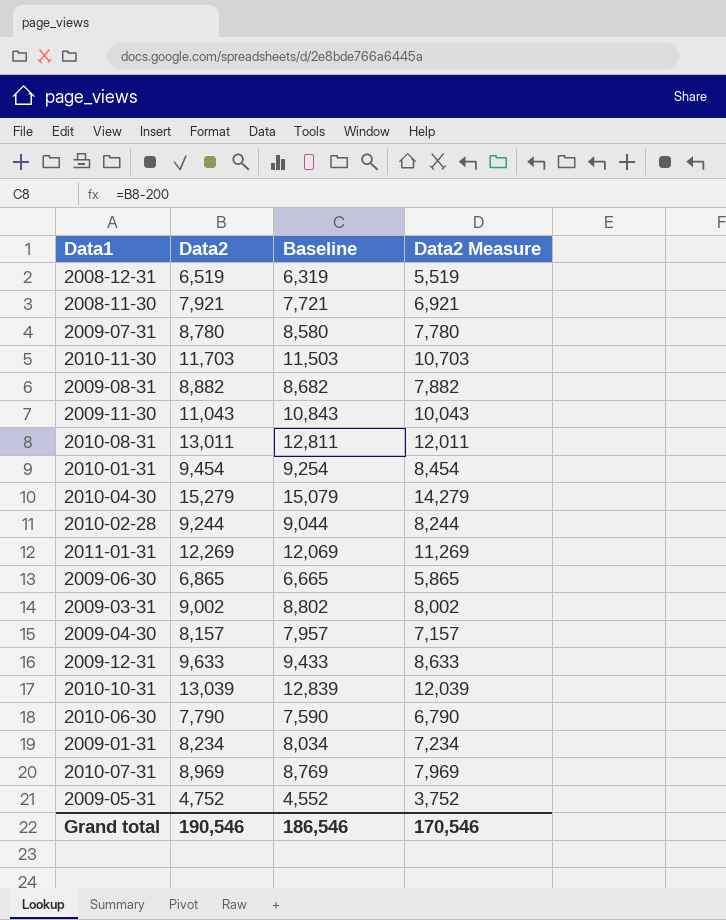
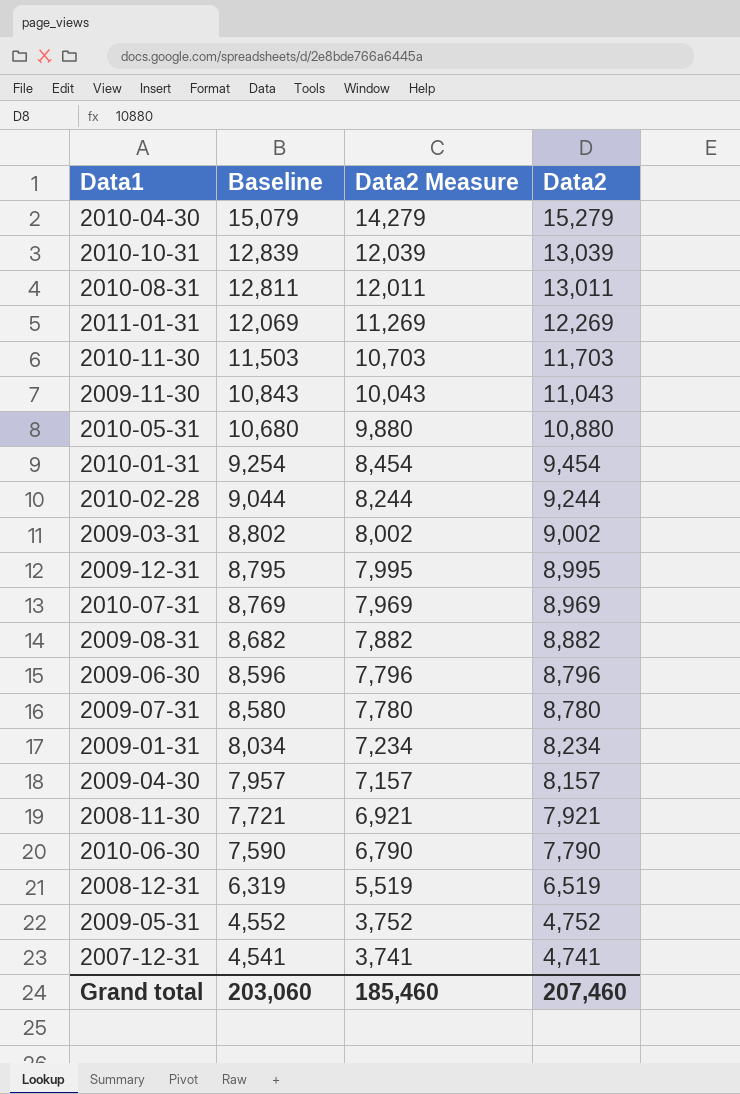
row order: none -> Baseline descending
column Data2 | position: 2 -> 4
row 2010-05-31: none -> 10,680 | 9,880 | 10,880
2009-12-31 | Baseline: 9,433 -> 8,795
2009-12-31 | Data2 Measure: 8,633 -> 7,995
2009-12-31 | Data2: 9,633 -> 8,995
2009-06-30 | Baseline: 6,665 -> 8,596
2009-06-30 | Data2 Measure: 5,865 -> 7,796
2009-06-30 | Data2: 6,865 -> 8,796
row 2007-12-31: none -> 4,541 | 3,741 | 4,741
Grand total | Baseline: 186,546 -> 203,060
Grand total | Data2 Measure: 170,546 -> 185,460
Grand total | Data2: 190,546 -> 207,460

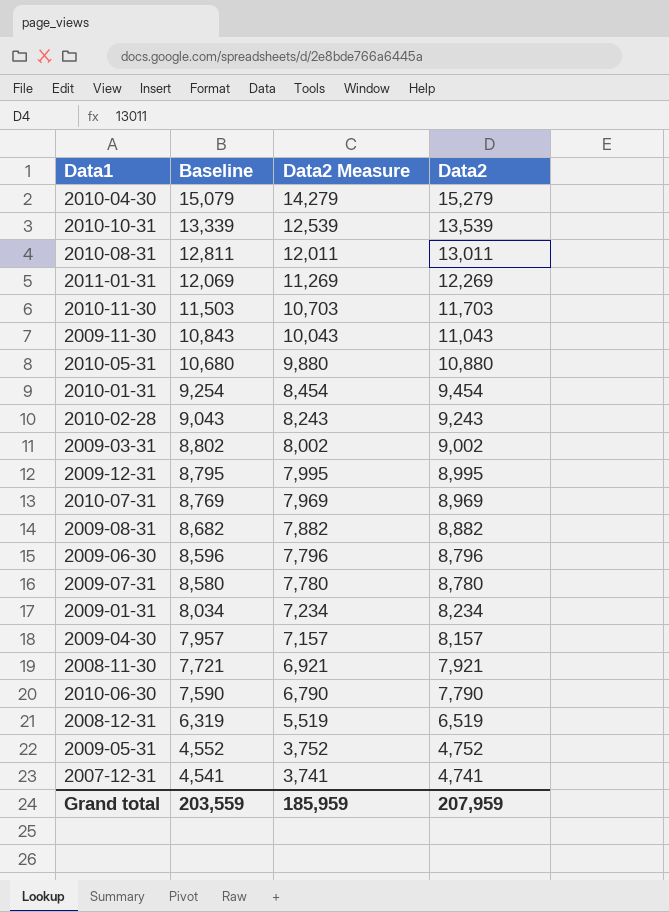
2010-10-31 | Baseline: 12,839 -> 13,339
2010-10-31 | Data2 Measure: 12,039 -> 12,539
2010-10-31 | Data2: 13,039 -> 13,539
2010-02-28 | Baseline: 9,044 -> 9,043
2010-02-28 | Data2 Measure: 8,244 -> 8,243
2010-02-28 | Data2: 9,244 -> 9,243
Grand total | Baseline: 203,060 -> 203,559
Grand total | Data2 Measure: 185,460 -> 185,959
Grand total | Data2: 207,460 -> 207,959

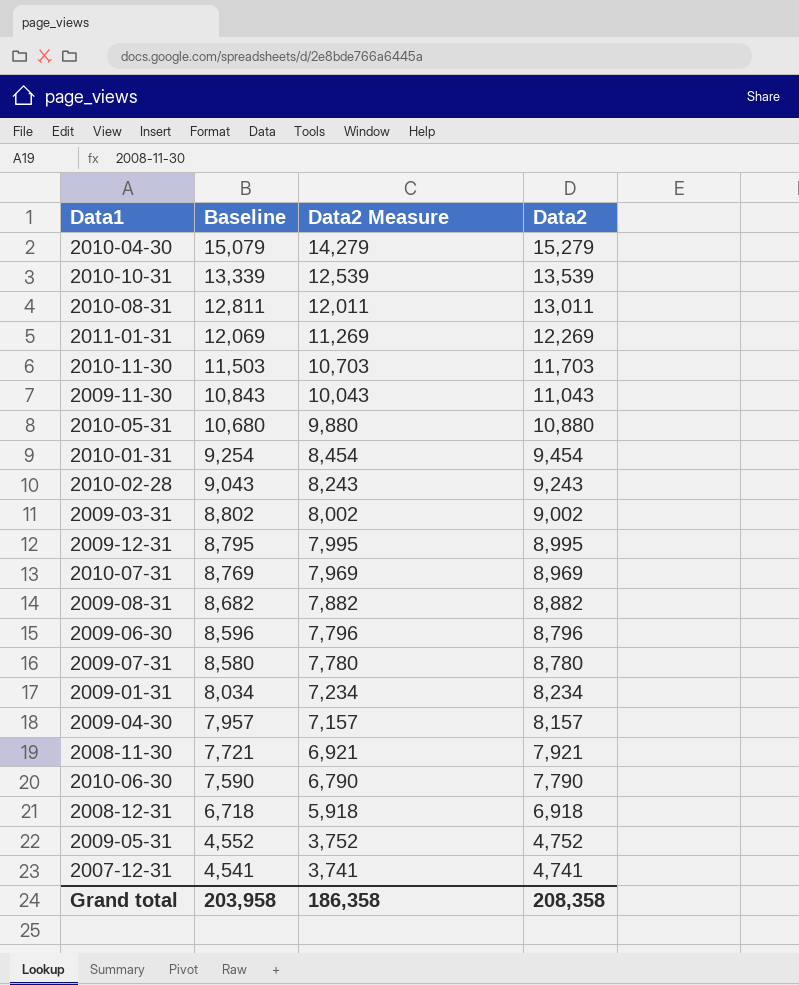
2008-12-31 | Baseline: 6,319 -> 6,718
2008-12-31 | Data2 Measure: 5,519 -> 5,918
2008-12-31 | Data2: 6,519 -> 6,918
Grand total | Baseline: 203,559 -> 203,958
Grand total | Data2 Measure: 185,959 -> 186,358
Grand total | Data2: 207,959 -> 208,358

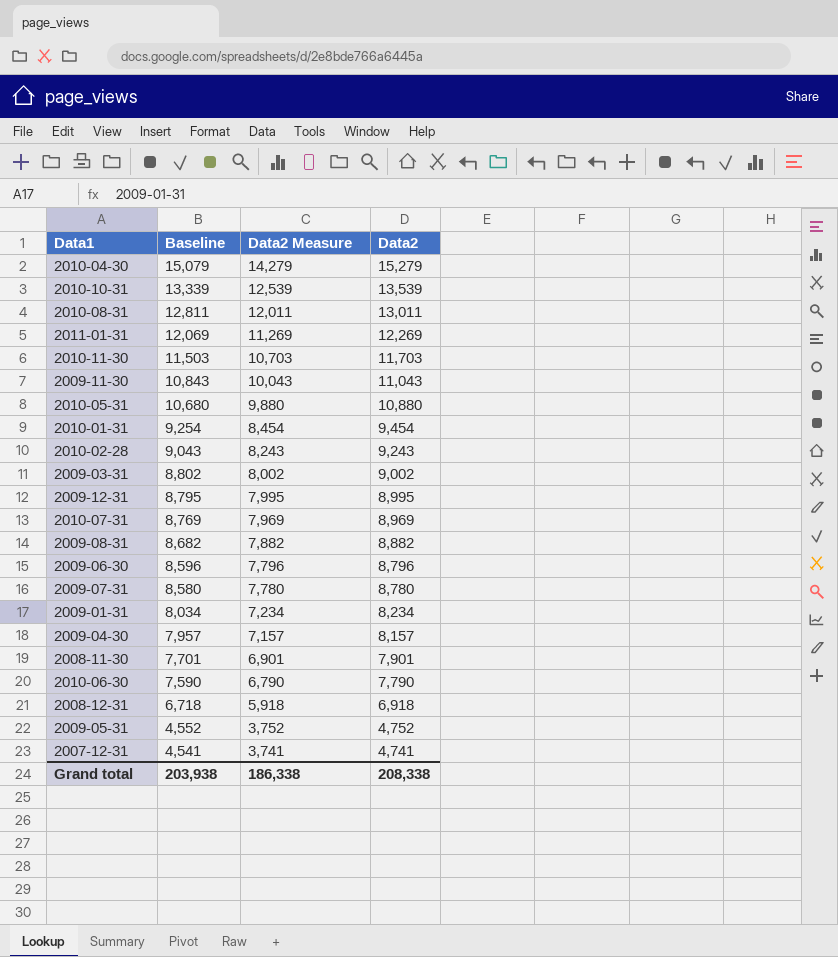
2008-11-30 | Baseline: 7,721 -> 7,701
2008-11-30 | Data2 Measure: 6,921 -> 6,901
2008-11-30 | Data2: 7,921 -> 7,901
Grand total | Baseline: 203,958 -> 203,938
Grand total | Data2 Measure: 186,358 -> 186,338
Grand total | Data2: 208,358 -> 208,338

